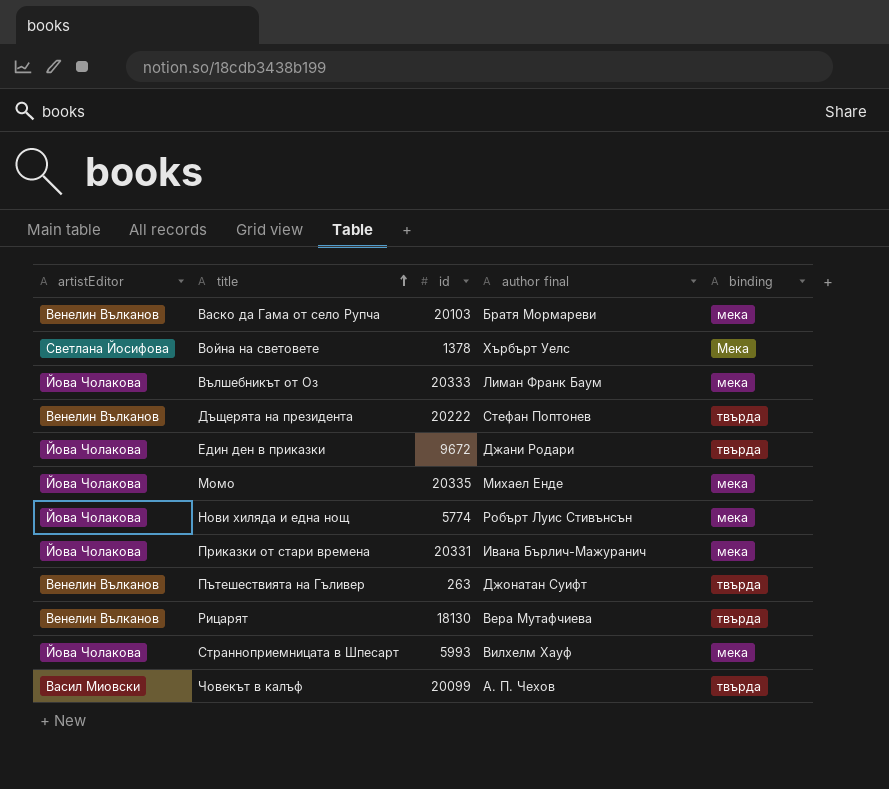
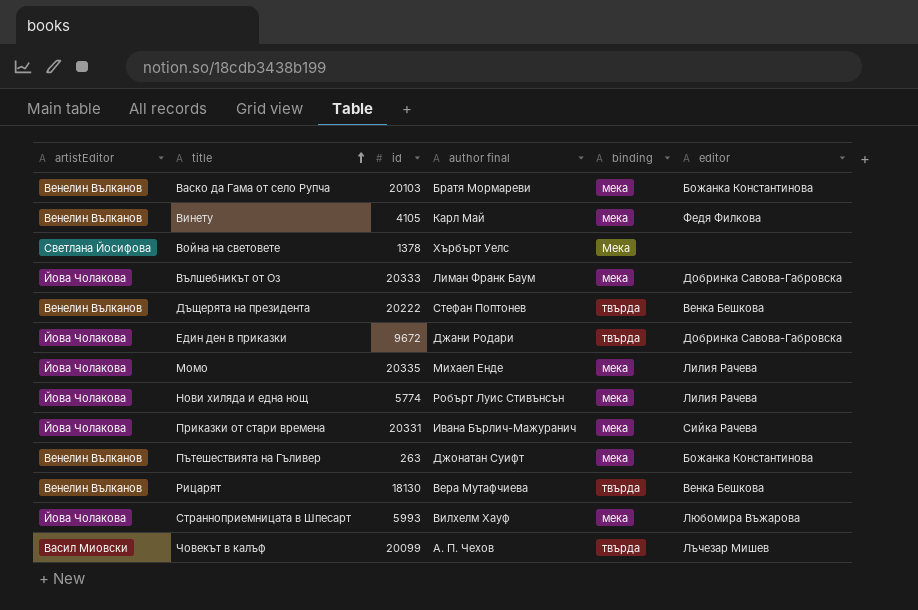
column editor | position: none -> 6
row Винету: none -> Венелин Вълканов | 4105 | Карл Май | мека | Федя Филкова
Пътешествията на Гъливер | binding: твърда -> мека

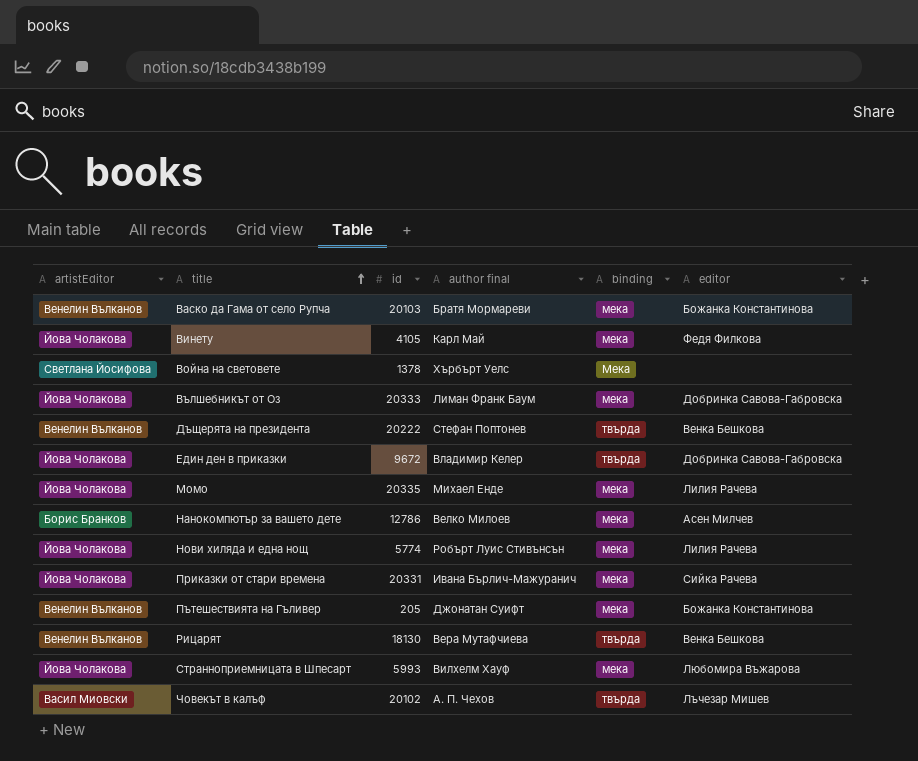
Винету | artistEditor: Венелин Вълканов -> Йова Чолакова
Един ден в приказки | author final: Джани Родари -> Владимир Келер
row Нанокомпютър за вашето дете: none -> Борис Бранков | 12786 | Велко Милоев | мека | Асен Милчев
Пътешествията на Гъливер | id: 263 -> 205
Човекът в калъф | id: 20099 -> 20102

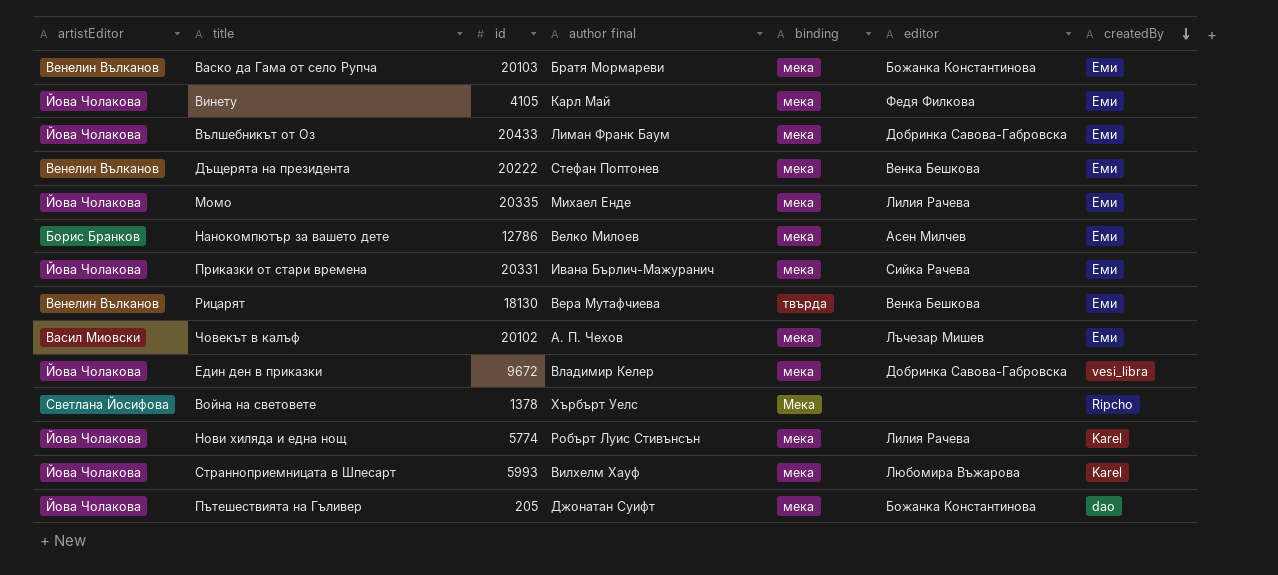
row order: title ascending -> createdBy descending
column createdBy | position: none -> 7
Вълшебникът от Оз | id: 20333 -> 20433
Дъщерята на президента | binding: твърда -> мека
Човекът в калъф | binding: твърда -> мека
Един ден в приказки | binding: твърда -> мека
Пътешествията на Гъливер | artistEditor: Венелин Вълканов -> Йова Чолакова

